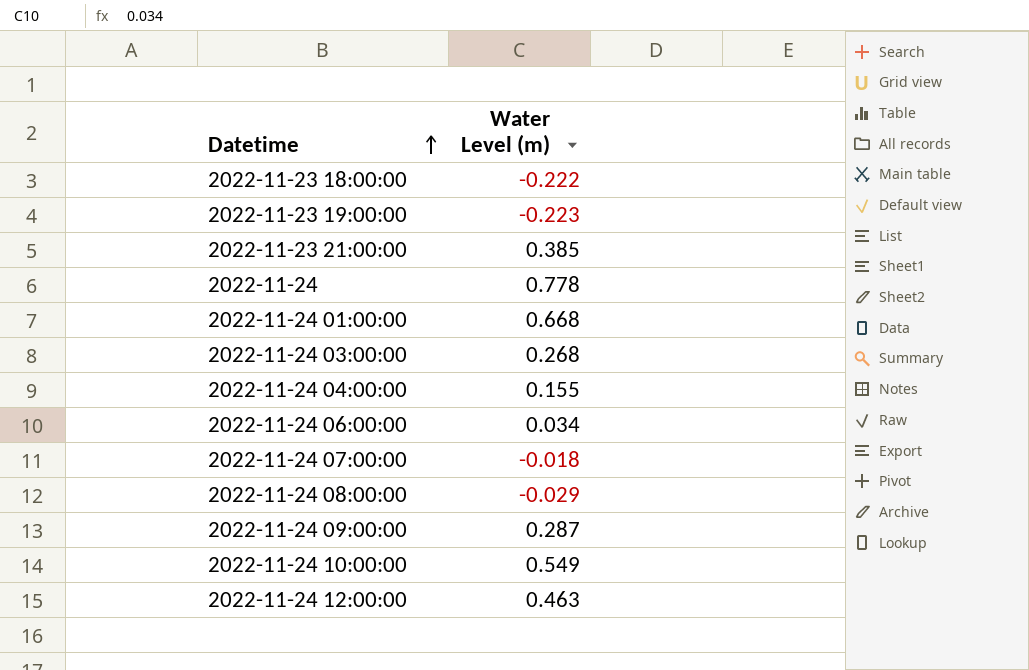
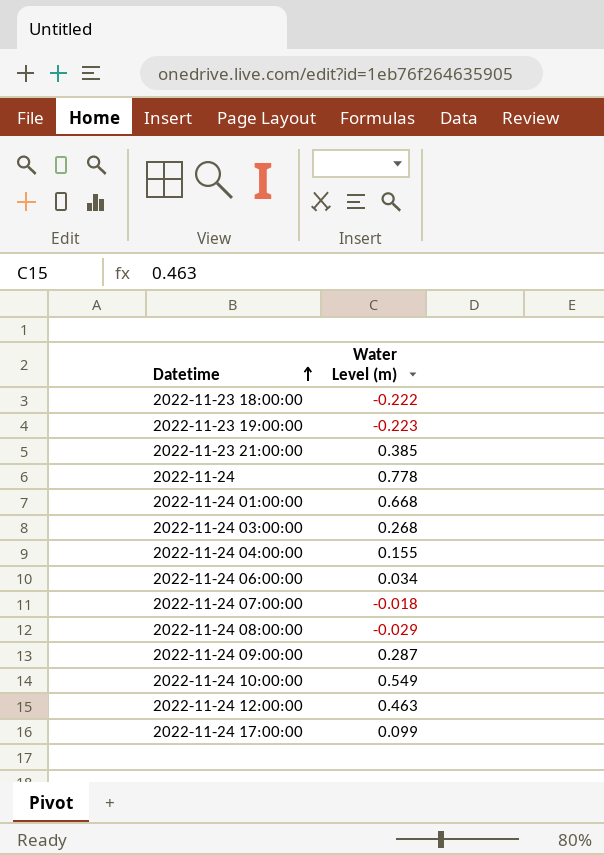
row 2022-11-24 17:00:00: none -> 0.099

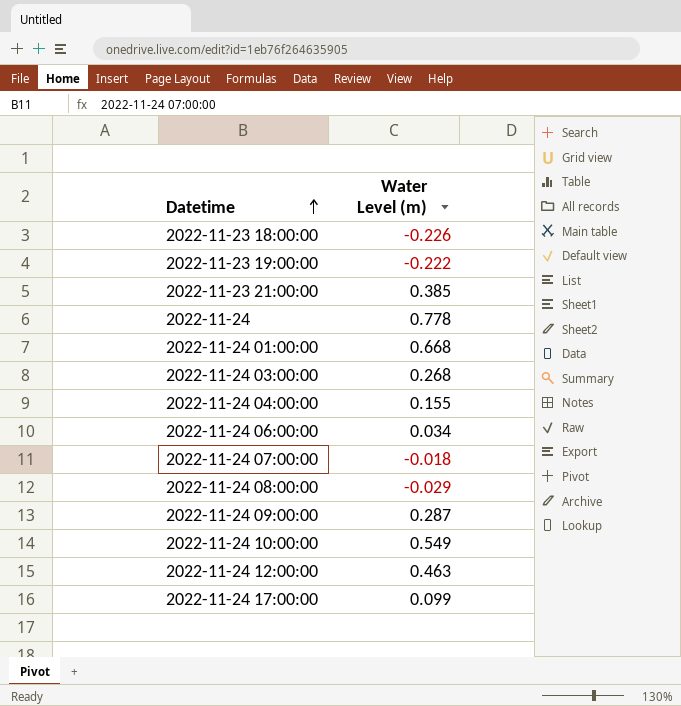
2022-11-23 18:00:00 | Water Level (m): -0.222 -> -0.226
2022-11-23 19:00:00 | Water Level (m): -0.223 -> -0.222

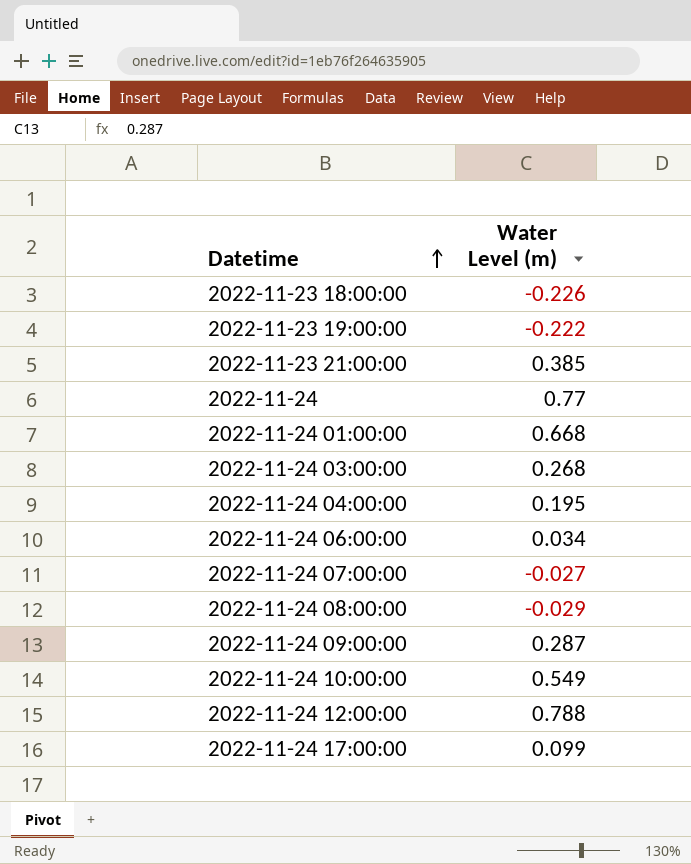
2022-11-24 | Water Level (m): 0.778 -> 0.77
2022-11-24 04:00:00 | Water Level (m): 0.155 -> 0.195
2022-11-24 07:00:00 | Water Level (m): -0.018 -> -0.027
2022-11-24 12:00:00 | Water Level (m): 0.463 -> 0.788

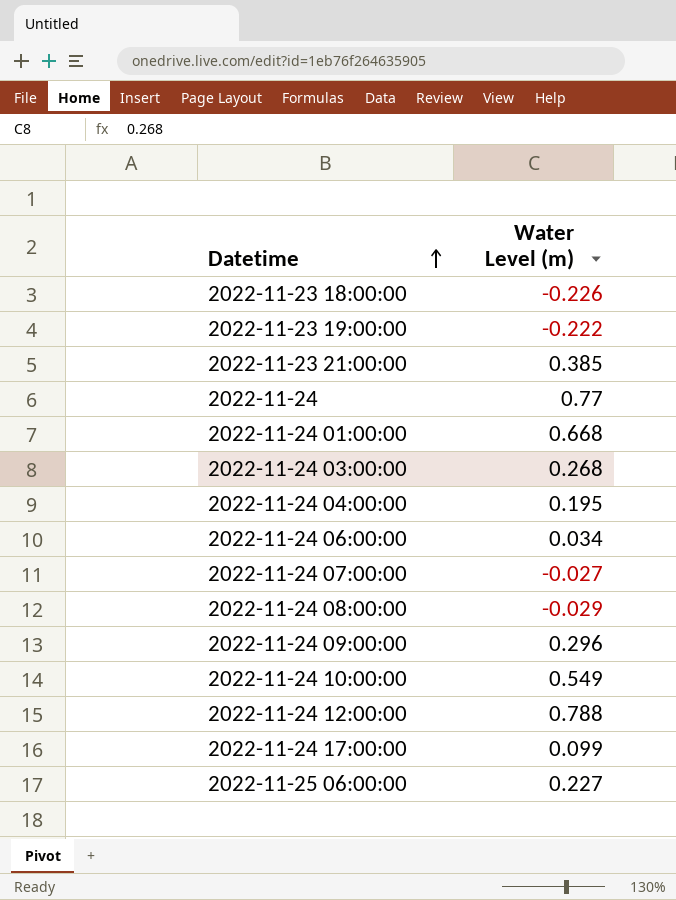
2022-11-24 09:00:00 | Water Level (m): 0.287 -> 0.296
row 2022-11-25 06:00:00: none -> 0.227

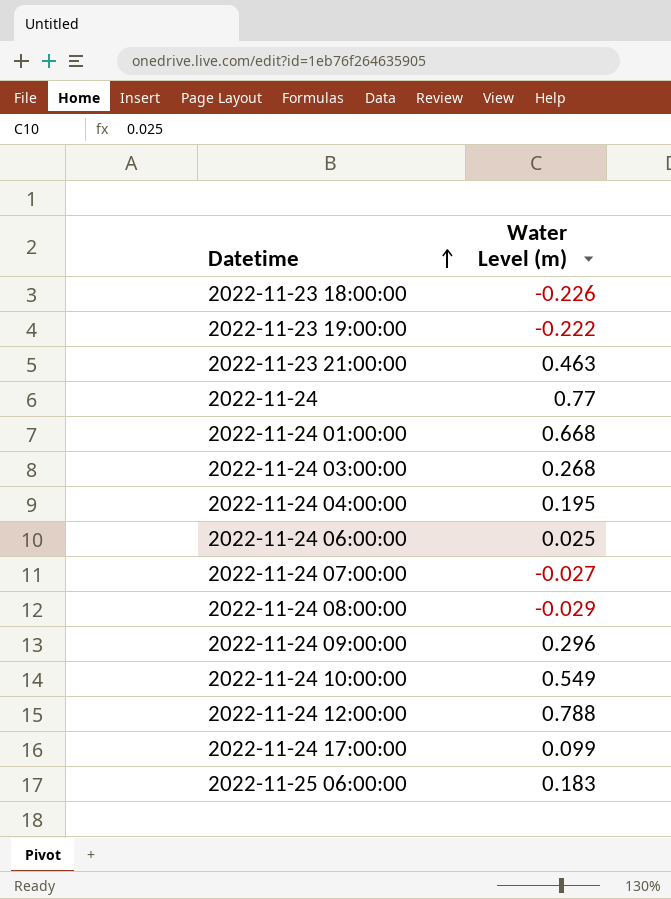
2022-11-23 21:00:00 | Water Level (m): 0.385 -> 0.463
2022-11-24 06:00:00 | Water Level (m): 0.034 -> 0.025
2022-11-25 06:00:00 | Water Level (m): 0.227 -> 0.183

